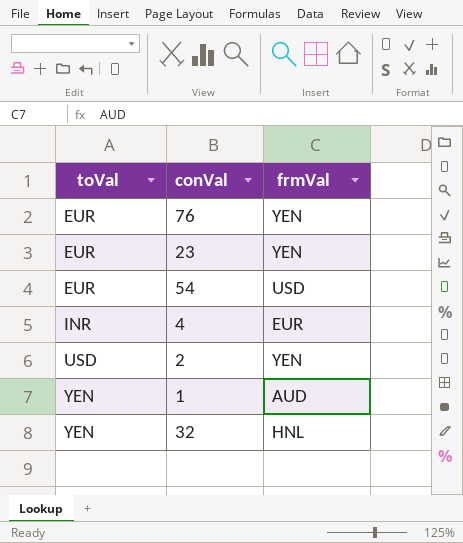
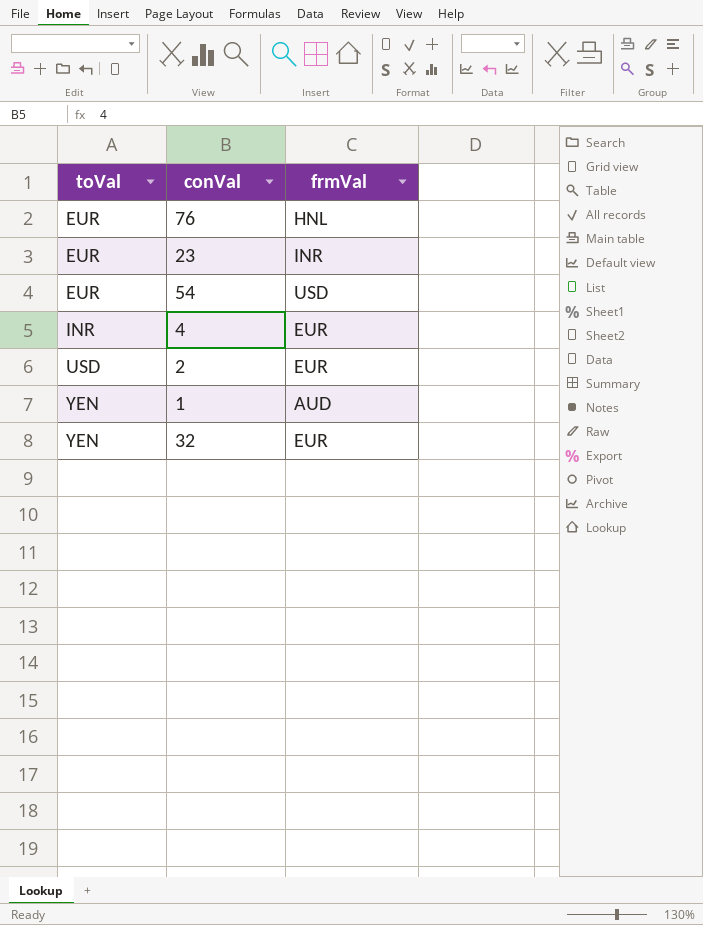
76 | frmVal: YEN -> HNL
23 | frmVal: YEN -> INR
2 | frmVal: YEN -> EUR
32 | frmVal: HNL -> EUR

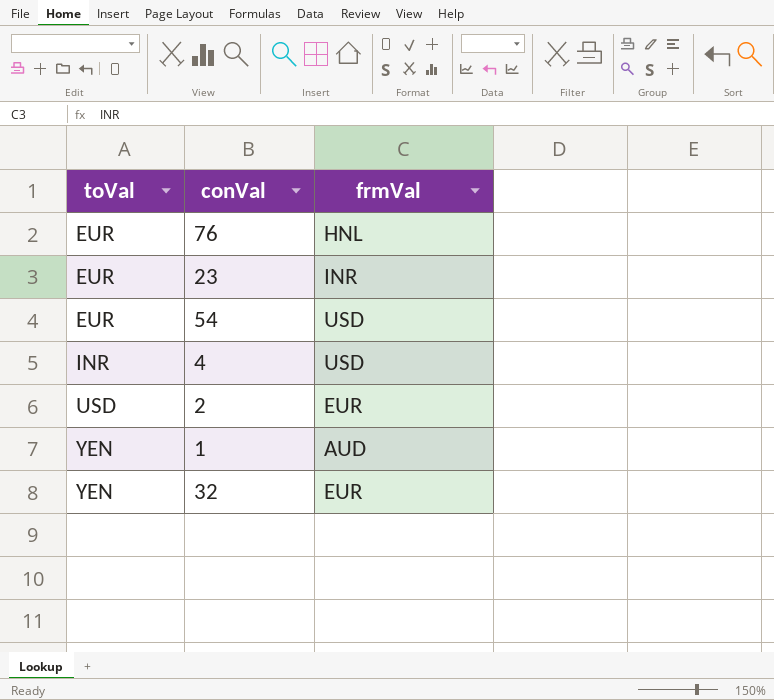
4 | frmVal: EUR -> USD

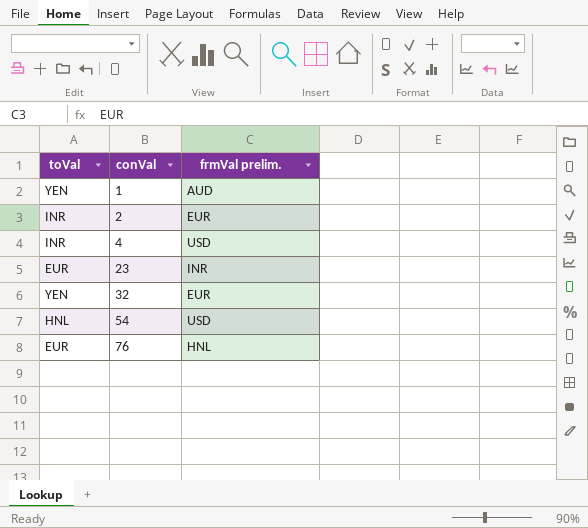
row order: toVal ascending -> conVal ascending
column name: frmVal -> frmVal prelim.
2 | toVal: USD -> INR
54 | toVal: EUR -> HNL

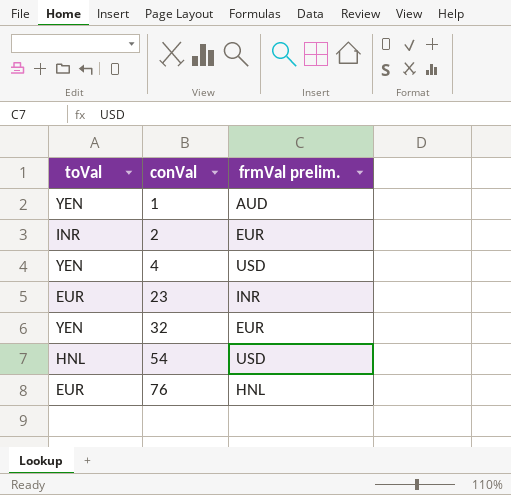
4 | toVal: INR -> YEN

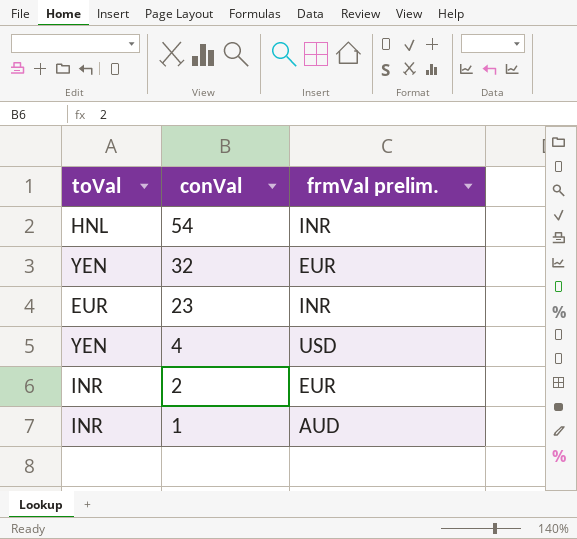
row order: conVal ascending -> conVal descending
row 76: EUR | HNL -> none
54 | frmVal prelim.: USD -> INR
1 | toVal: YEN -> INR

